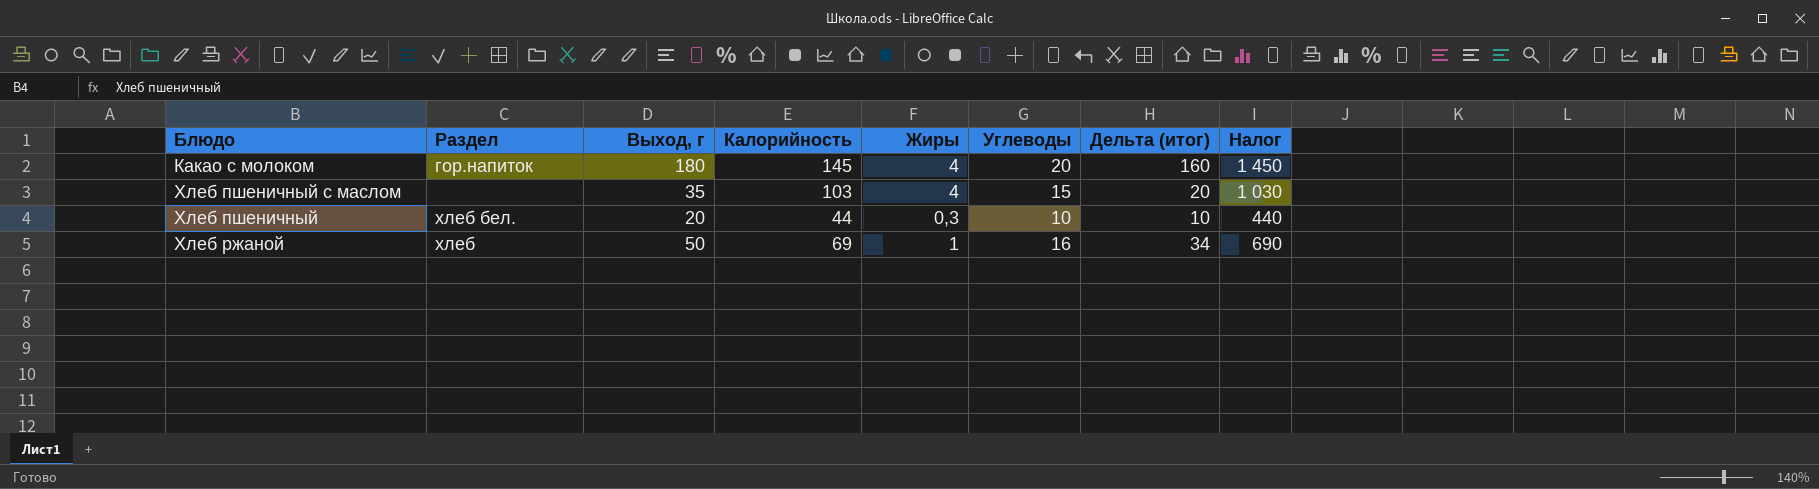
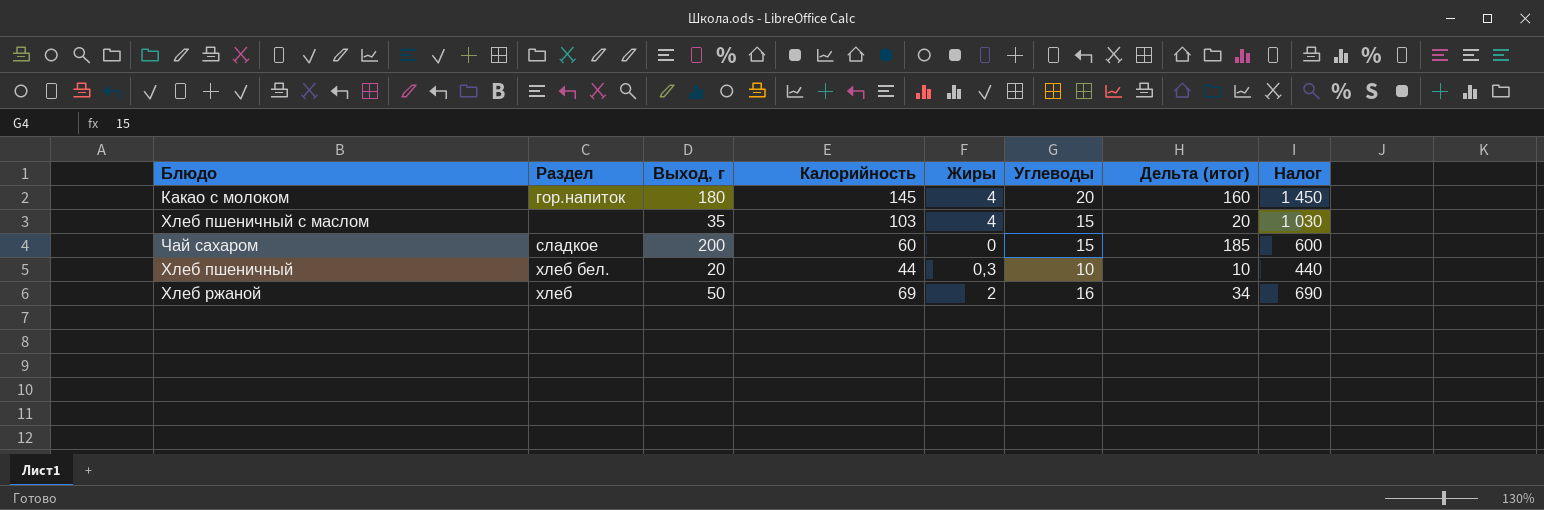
row Чай сахаром: none -> сладкое | 200 | 60 | 0 | 15 | 185 | 600
Хлеб ржаной | Жиры: 1 -> 2

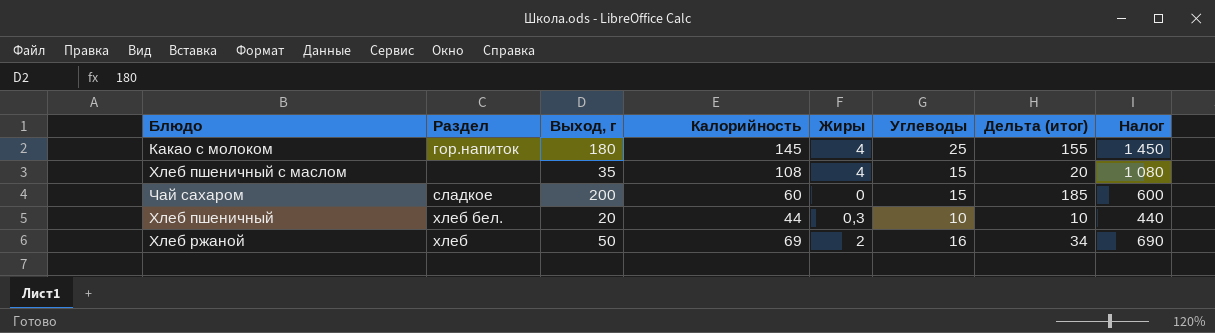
Какао с молоком | Углеводы: 20 -> 25
Какао с молоком | Дельта (итог): 160 -> 155
Хлеб пшеничный с маслом | Калорийность: 103 -> 108
Хлеб пшеничный с маслом | Налог: 1 030 -> 1 080

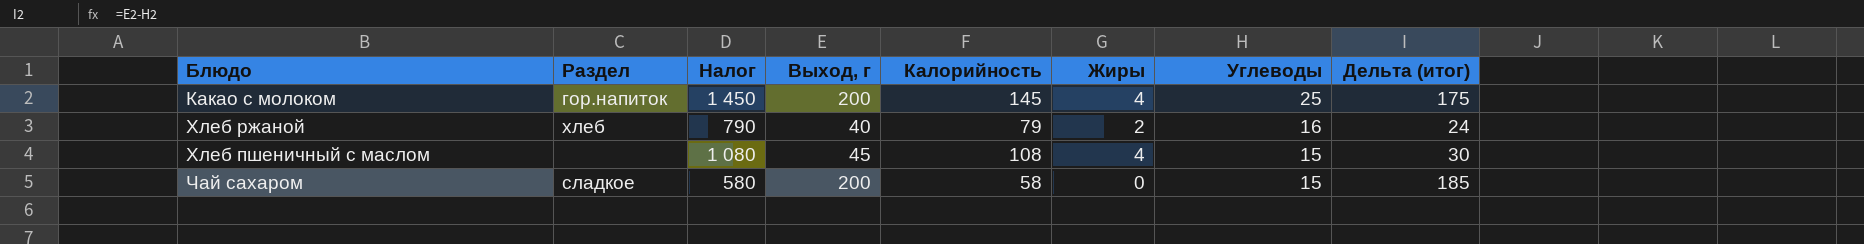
row order: none -> Углеводы descending
column Налог | position: 8 -> 3
row Хлеб пшеничный: хлеб бел. | 20 | 44 | 0,3 | 10 | 10 | 440 -> none
Какао с молоком | Выход, г: 180 -> 200
Какао с молоком | Дельта (итог): 155 -> 175
Хлеб ржаной | Налог: 690 -> 790
Хлеб ржаной | Выход, г: 50 -> 40
Хлеб ржаной | Калорийность: 69 -> 79
Хлеб ржаной | Дельта (итог): 34 -> 24
Хлеб пшеничный с маслом | Выход, г: 35 -> 45
Хлеб пшеничный с маслом | Дельта (итог): 20 -> 30
Чай сахаром | Налог: 600 -> 580
Чай сахаром | Калорийность: 60 -> 58

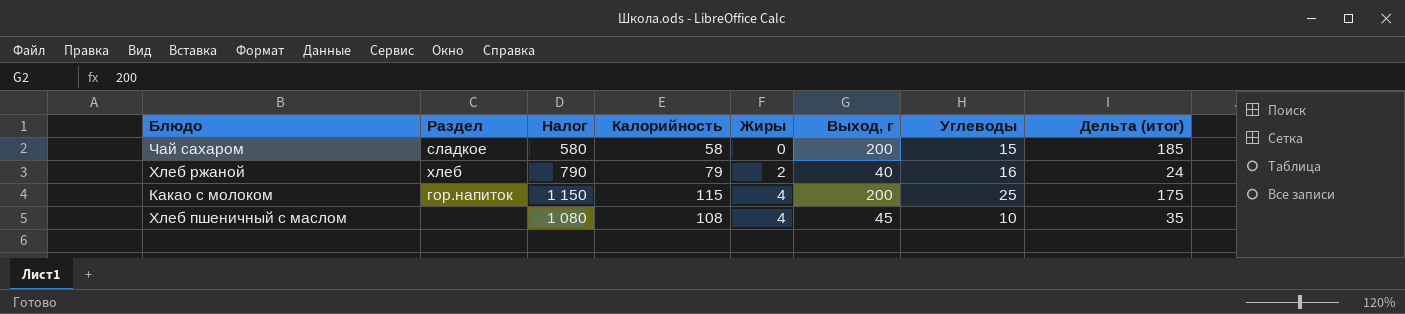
row order: Углеводы descending -> Жиры ascending
column Выход, г | position: 4 -> 6
Какао с молоком | Налог: 1 450 -> 1 150
Какао с молоком | Калорийность: 145 -> 115
Хлеб пшеничный с маслом | Углеводы: 15 -> 10
Хлеб пшеничный с маслом | Дельта (итог): 30 -> 35

